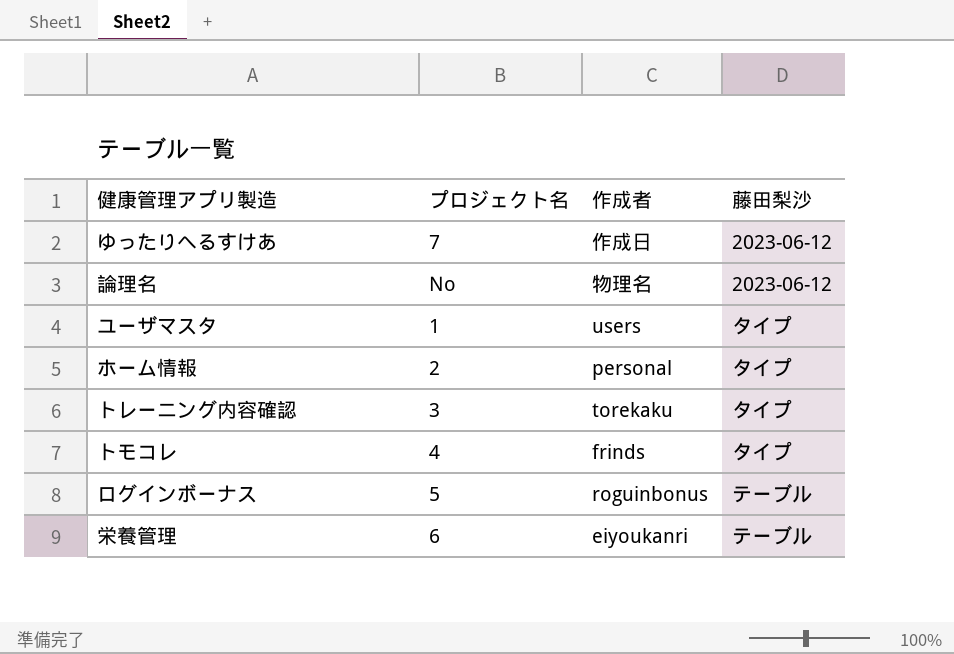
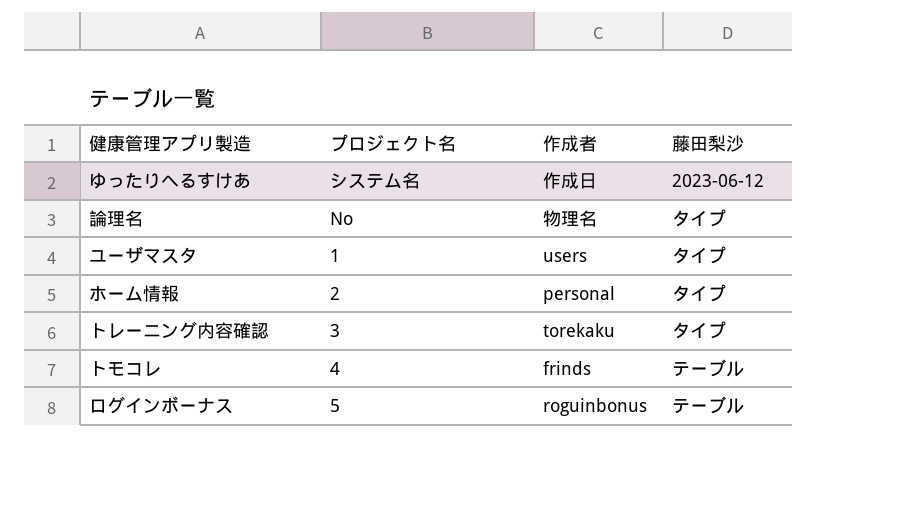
row 栄養管理: 6 | eiyoukanri | テーブル -> none
ゆったりへるすけあ | プロジェクト名: 7 -> システム名
論理名 | 藤田梨沙: 2023-06-12 -> タイプ
トモコレ | 藤田梨沙: タイプ -> テーブル

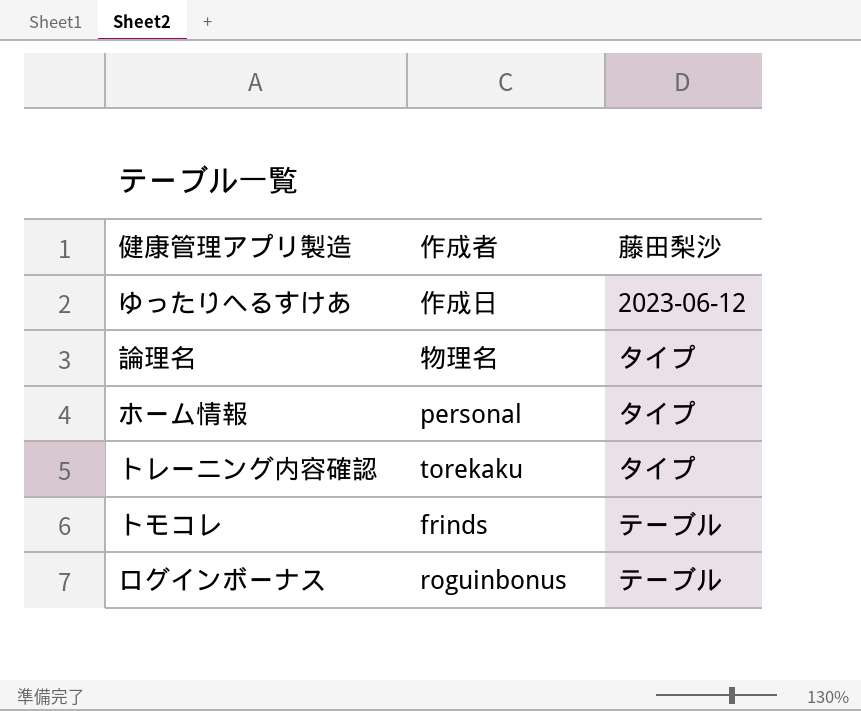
column プロジェクト名 | position: 2 -> none
row ユーザマスタ: 1 | users | タイプ -> none

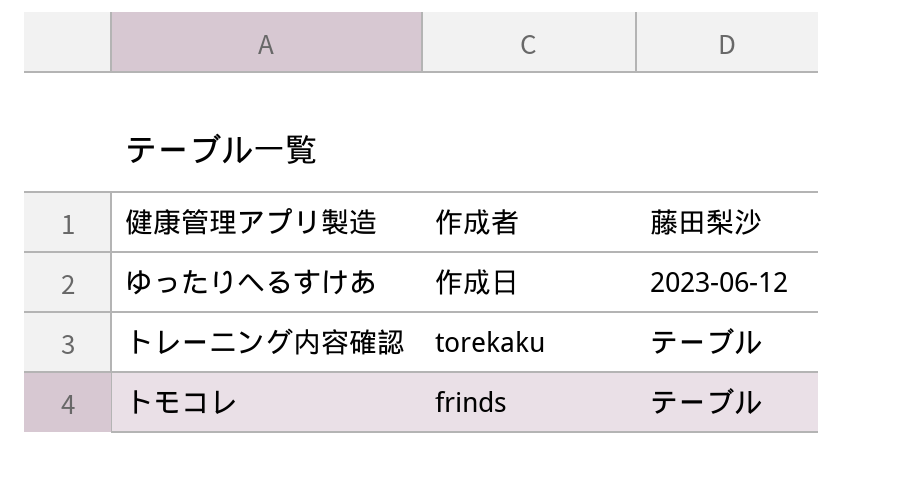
row 論理名: 物理名 | タイプ -> none
row ホーム情報: personal | タイプ -> none
row ログインボーナス: roguinbonus | テーブル -> none
トレーニング内容確認 | 藤田梨沙: タイプ -> テーブル

